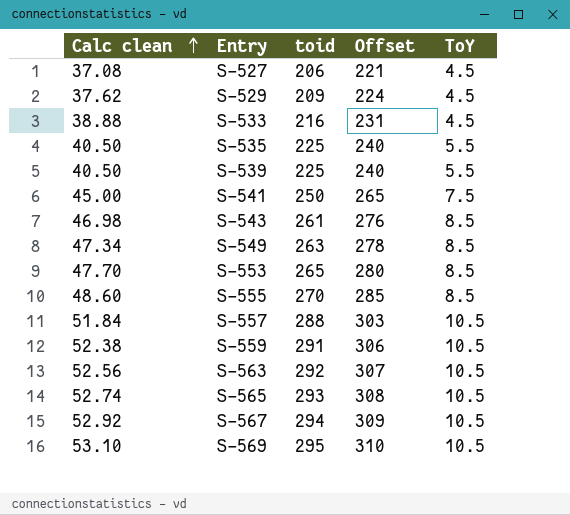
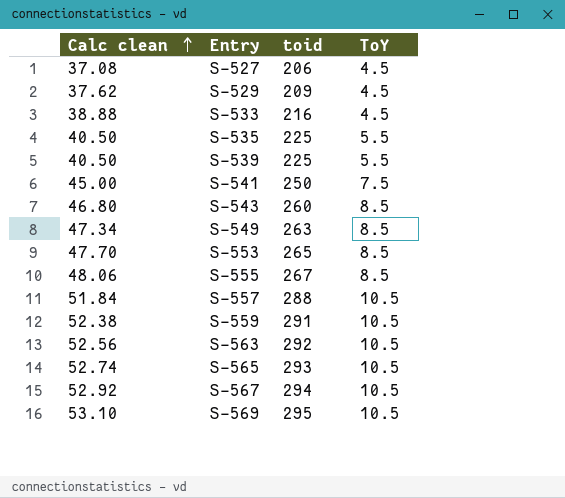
column Offset | formula: [toid] + 15 -> none
S-543 | Calc clean: 46.98 -> 46.80
S-543 | toid: 261 -> 260
S-555 | Calc clean: 48.60 -> 48.06
S-555 | toid: 270 -> 267

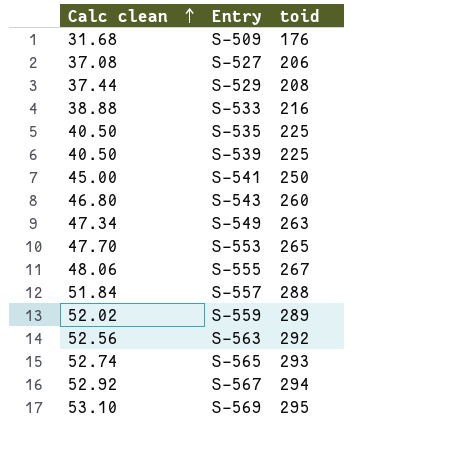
column ToY | position: 4 -> none
row S-509: none -> 31.68 | 176
S-529 | Calc clean: 37.62 -> 37.44
S-529 | toid: 209 -> 208
S-559 | Calc clean: 52.38 -> 52.02
S-559 | toid: 291 -> 289

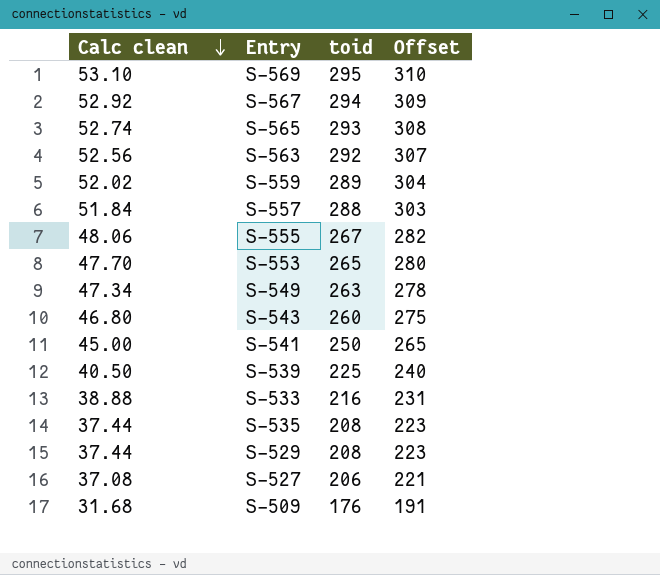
row order: Calc clean ascending -> Calc clean descending
column Offset | formula: none -> [toid] + 15
S-535 | Calc clean: 40.50 -> 37.44
S-535 | toid: 225 -> 208

